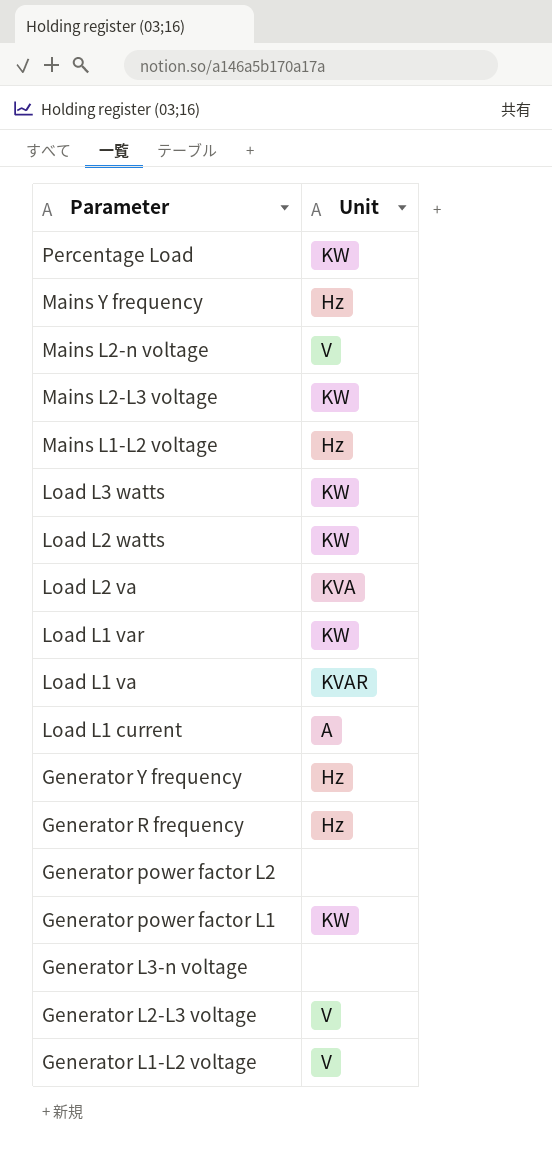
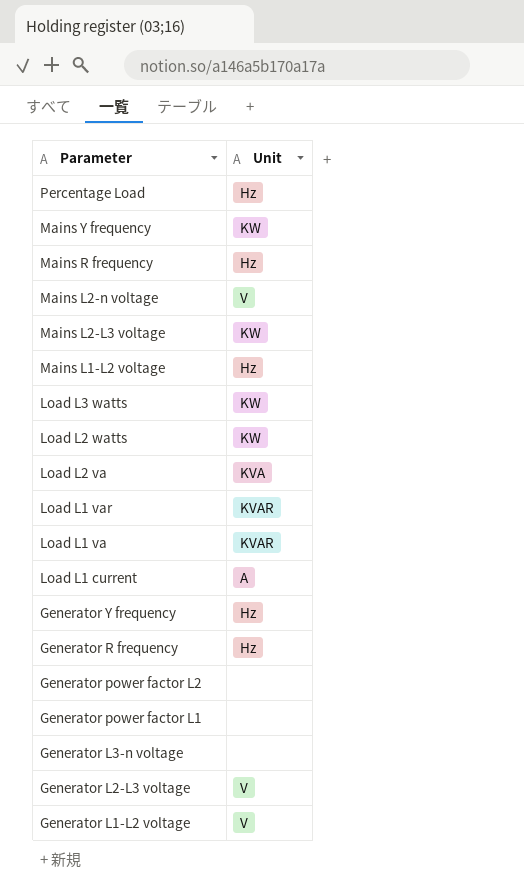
Percentage Load | Unit: KW -> Hz
Mains Y frequency | Unit: Hz -> KW
row Mains R frequency: none -> Hz
Load L1 var | Unit: KW -> KVAR
Generator power factor L1 | Unit: KW -> none

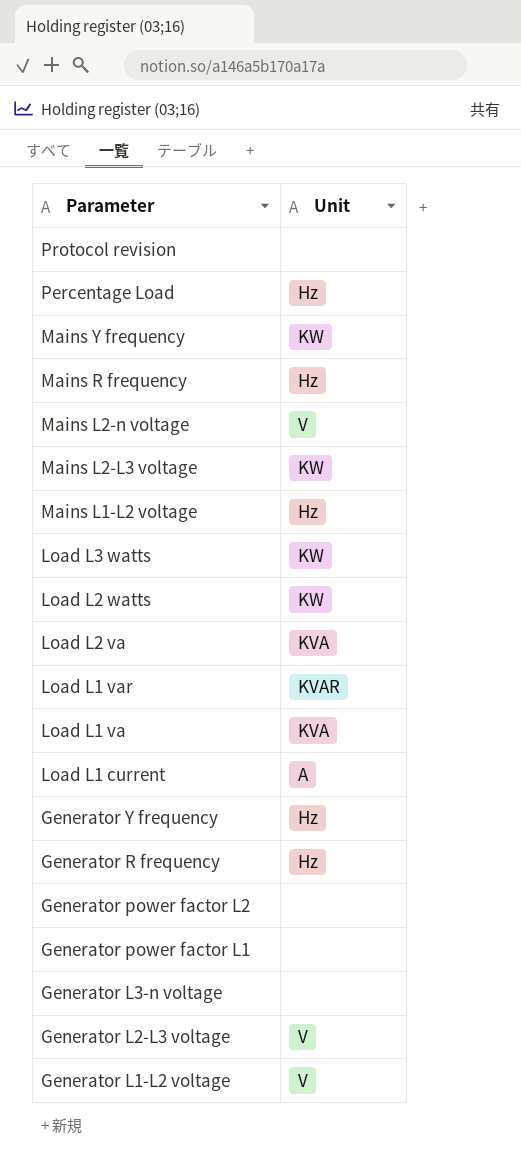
row Protocol revision: none -> none
Load L1 va | Unit: KVAR -> KVA

